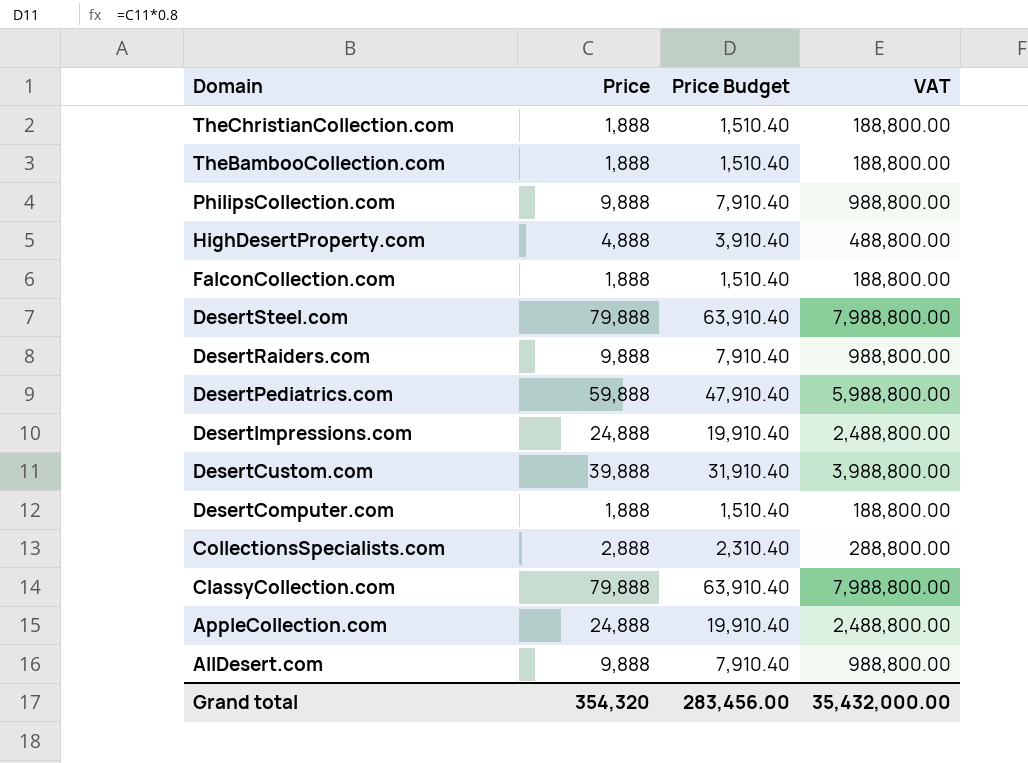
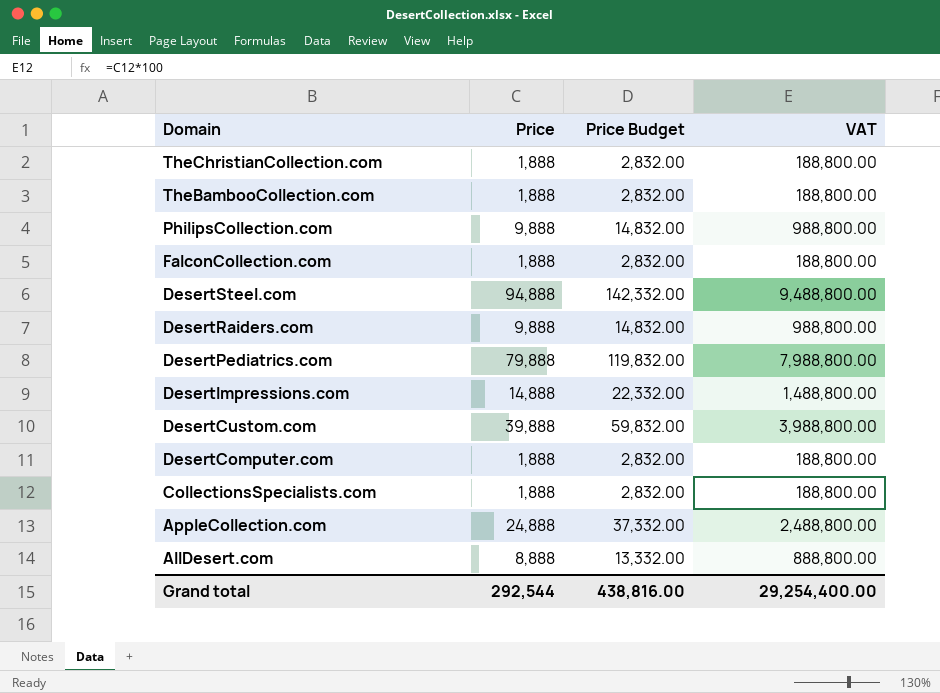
column Price Budget | formula: [Price] * 0.8 -> [Price] * 1.5
row HighDesertProperty.com: 4,888 | 3,910.40 | 488,800.00 -> none
row ClassyCollection.com: 79,888 | 63,910.40 | 7,988,800.00 -> none
DesertSteel.com | Price: 79,888 -> 94,888
DesertSteel.com | VAT: 7,988,800.00 -> 9,488,800.00
DesertPediatrics.com | Price: 59,888 -> 79,888
DesertPediatrics.com | VAT: 5,988,800.00 -> 7,988,800.00
DesertImpressions.com | Price: 24,888 -> 14,888
DesertImpressions.com | VAT: 2,488,800.00 -> 1,488,800.00
CollectionsSpecialists.com | Price: 2,888 -> 1,888
CollectionsSpecialists.com | VAT: 288,800.00 -> 188,800.00
AllDesert.com | Price: 9,888 -> 8,888
AllDesert.com | VAT: 988,800.00 -> 888,800.00
Grand total | Price: 354,320 -> 292,544
Grand total | Price Budget: 283,456.00 -> 438,816.00
Grand total | VAT: 35,432,000.00 -> 29,254,400.00

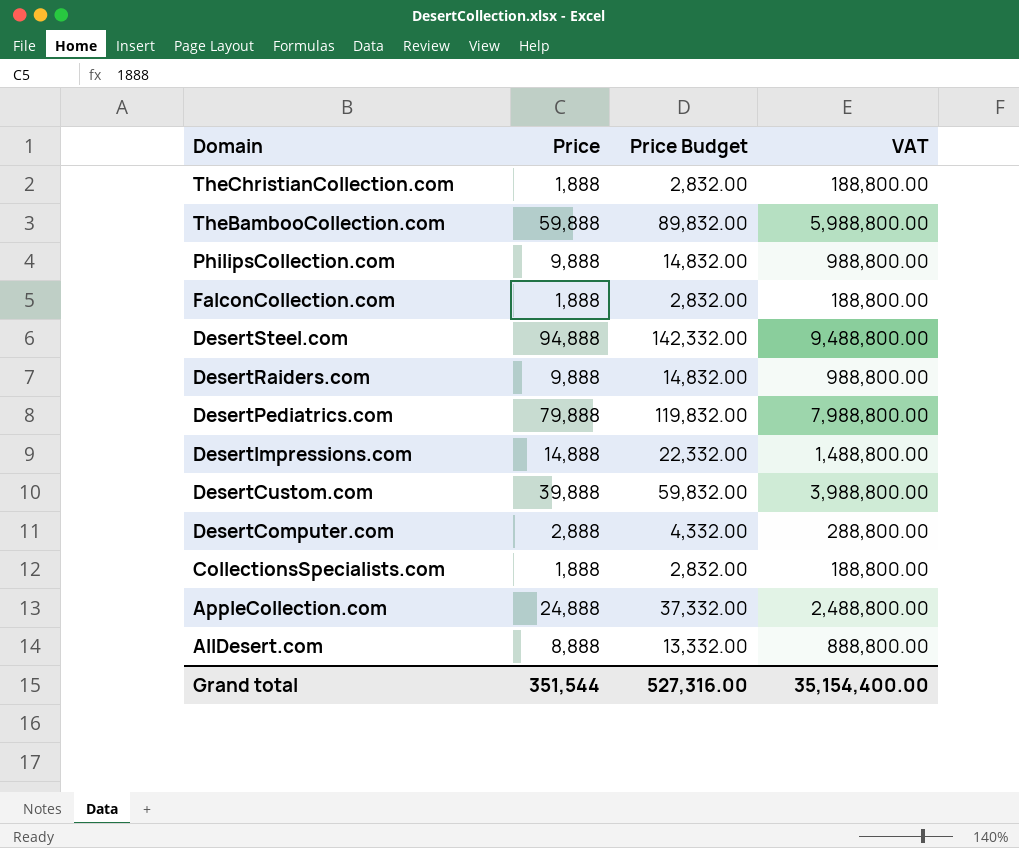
TheBambooCollection.com | Price: 1,888 -> 59,888
TheBambooCollection.com | Price Budget: 2,832.00 -> 89,832.00
TheBambooCollection.com | VAT: 188,800.00 -> 5,988,800.00
DesertComputer.com | Price: 1,888 -> 2,888
DesertComputer.com | Price Budget: 2,832.00 -> 4,332.00
DesertComputer.com | VAT: 188,800.00 -> 288,800.00
Grand total | Price: 292,544 -> 351,544
Grand total | Price Budget: 438,816.00 -> 527,316.00
Grand total | VAT: 29,254,400.00 -> 35,154,400.00

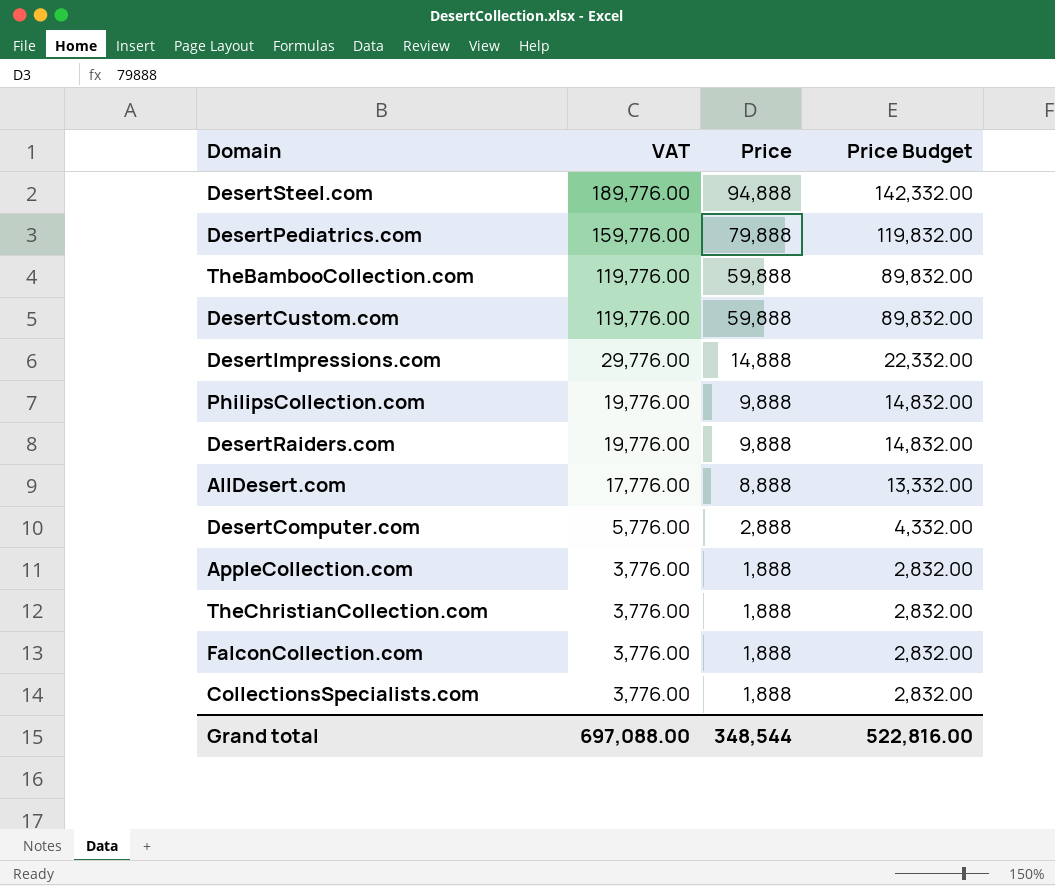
row order: Domain descending -> VAT descending
column VAT | formula: [Price] * 100 -> [Price] * 2
column VAT | position: 4 -> 2
DesertCustom.com | Price: 39,888 -> 59,888
DesertCustom.com | Price Budget: 59,832.00 -> 89,832.00
AppleCollection.com | Price: 24,888 -> 1,888
AppleCollection.com | Price Budget: 37,332.00 -> 2,832.00
Grand total | VAT: 35,154,400.00 -> 697,088.00
Grand total | Price: 351,544 -> 348,544
Grand total | Price Budget: 527,316.00 -> 522,816.00

